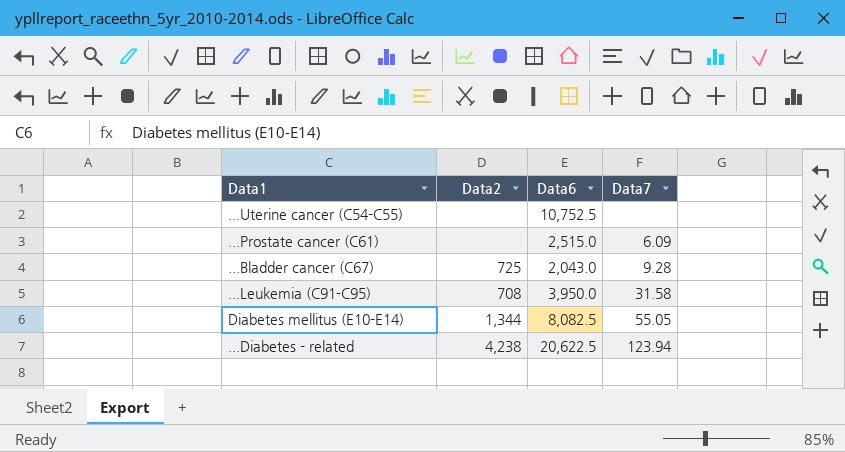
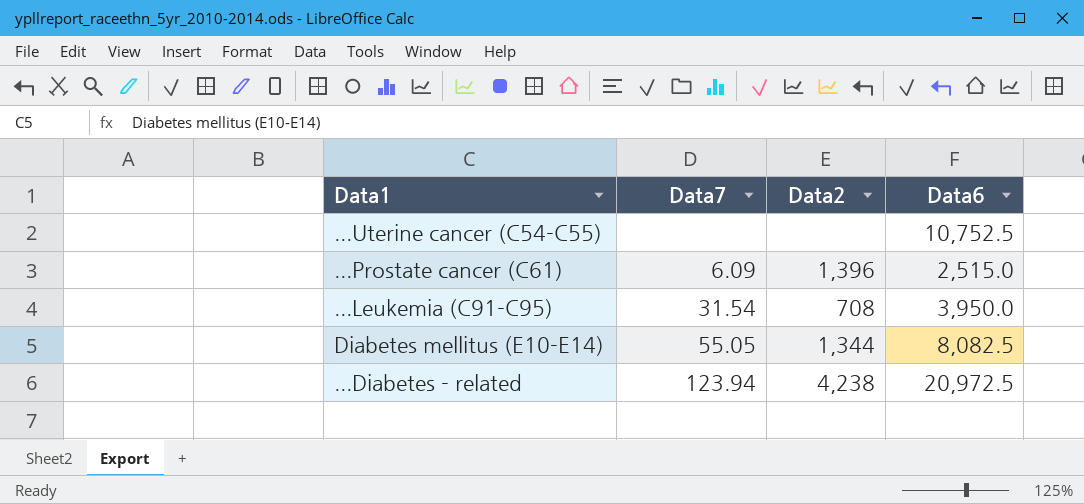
column Data7 | position: 4 -> 2
row ...Bladder cancer (C67): 725 | 2,043.0 | 9.28 -> none
...Prostate cancer (C61) | Data2: none -> 1,396
...Leukemia (C91-C95) | Data7: 31.58 -> 31.54
...Diabetes - related | Data6: 20,622.5 -> 20,972.5

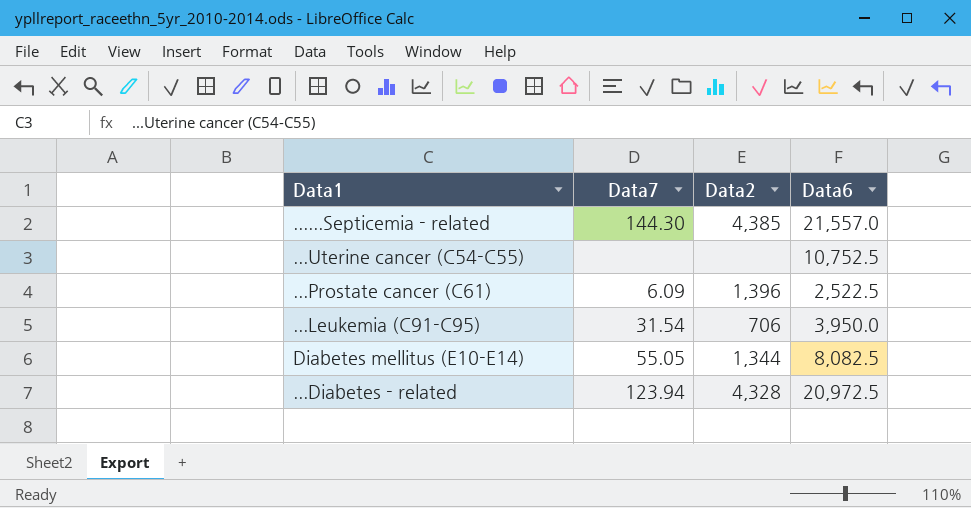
row ......Septicemia - related: none -> 144.30 | 4,385 | 21,557.0
...Prostate cancer (C61) | Data6: 2,515.0 -> 2,522.5
...Leukemia (C91-C95) | Data2: 708 -> 706
...Diabetes - related | Data2: 4,238 -> 4,328

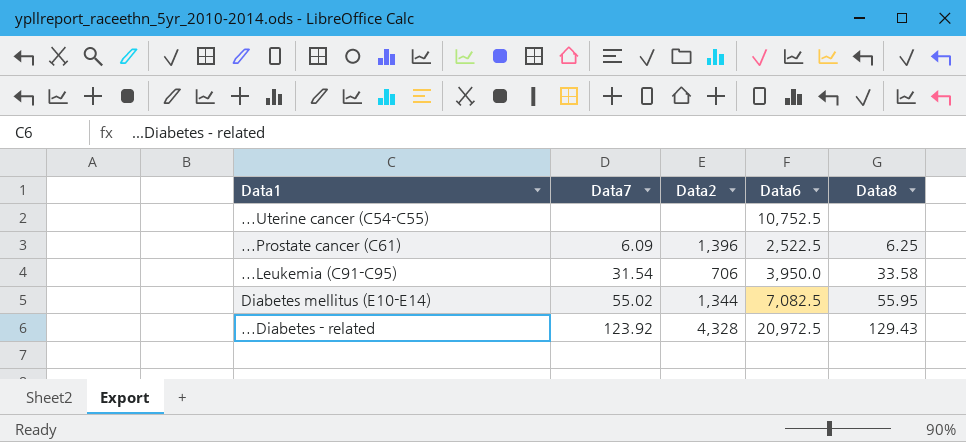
column Data8 | position: none -> 5
row ......Septicemia - related: 144.30 | 4,385 | 21,557.0 -> none
Diabetes mellitus (E10-E14) | Data7: 55.05 -> 55.02
Diabetes mellitus (E10-E14) | Data6: 8,082.5 -> 7,082.5
...Diabetes - related | Data7: 123.94 -> 123.92

